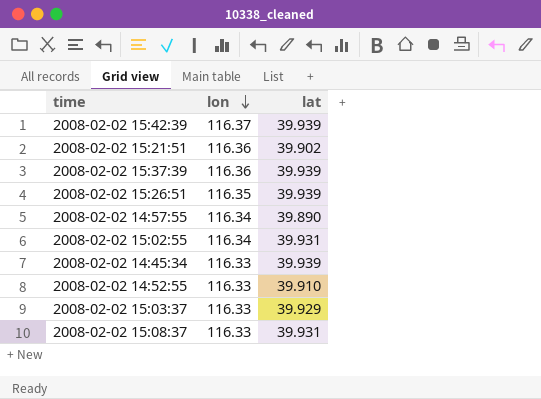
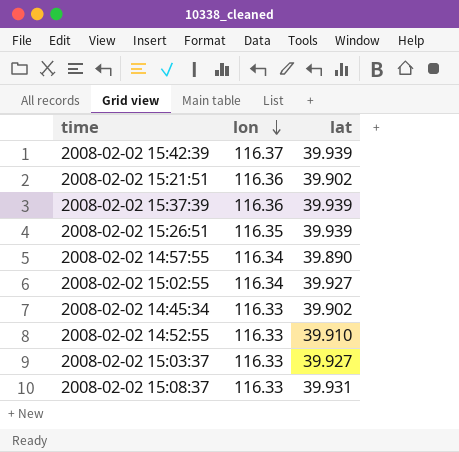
2008-02-02 15:02:55 | lat: 39.931 -> 39.927
2008-02-02 14:45:34 | lat: 39.939 -> 39.902
2008-02-02 15:03:37 | lat: 39.929 -> 39.927

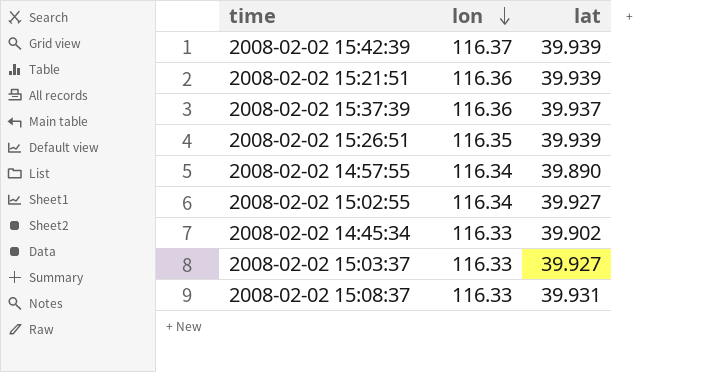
row 2008-02-02 14:52:55: 116.33 | 39.910 -> none
2008-02-02 15:21:51 | lat: 39.902 -> 39.939
2008-02-02 15:37:39 | lat: 39.939 -> 39.937

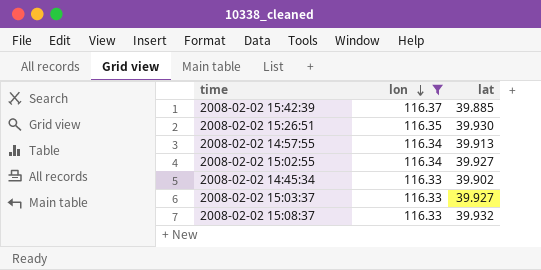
filter: none -> lon != 116.36
2008-02-02 15:42:39 | lat: 39.939 -> 39.885
2008-02-02 15:26:51 | lat: 39.939 -> 39.930
2008-02-02 14:57:55 | lat: 39.890 -> 39.913
2008-02-02 15:08:37 | lat: 39.931 -> 39.932

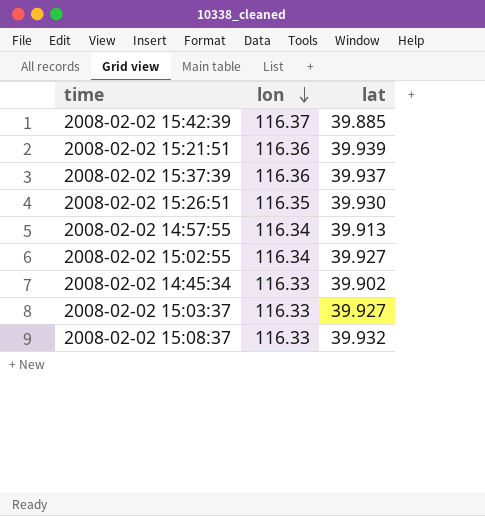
filter: lon != 116.36 -> none

